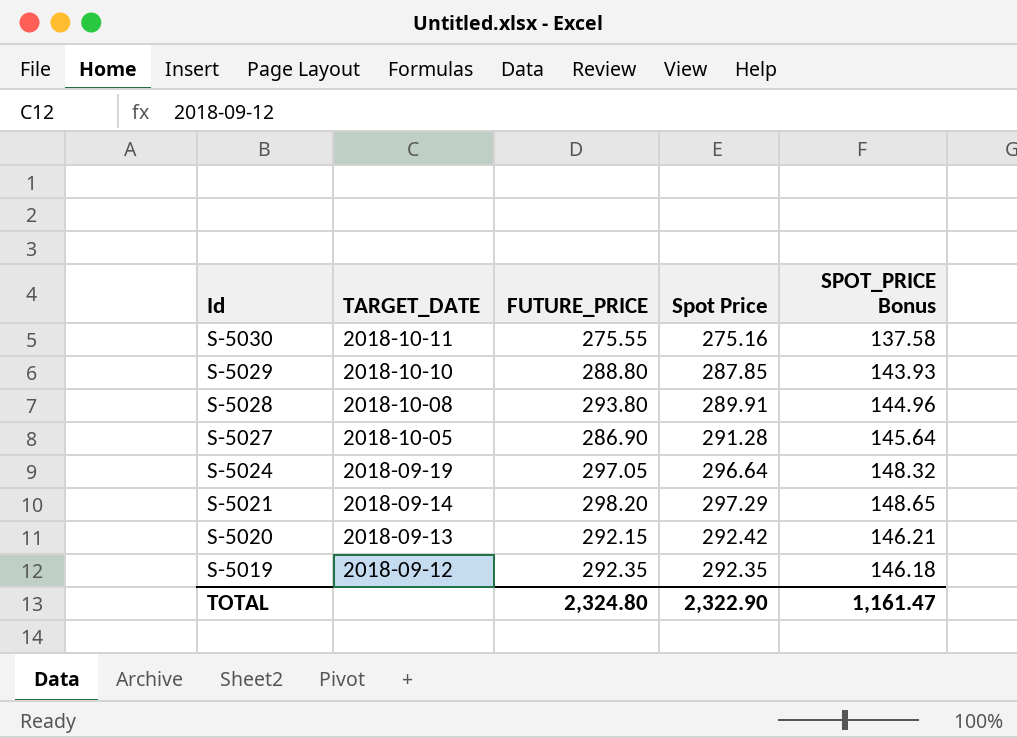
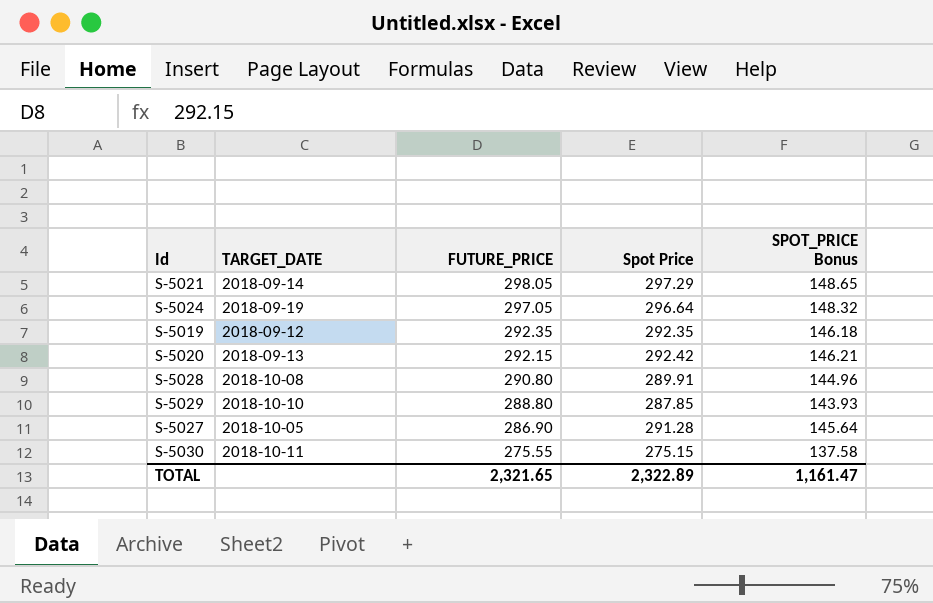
row order: Id descending -> FUTURE_PRICE descending
S-5021 | FUTURE_PRICE: 298.20 -> 298.05
S-5028 | FUTURE_PRICE: 293.80 -> 290.80
S-5030 | Spot Price: 275.16 -> 275.15
TOTAL | FUTURE_PRICE: 2,324.80 -> 2,321.65
TOTAL | Spot Price: 2,322.90 -> 2,322.89

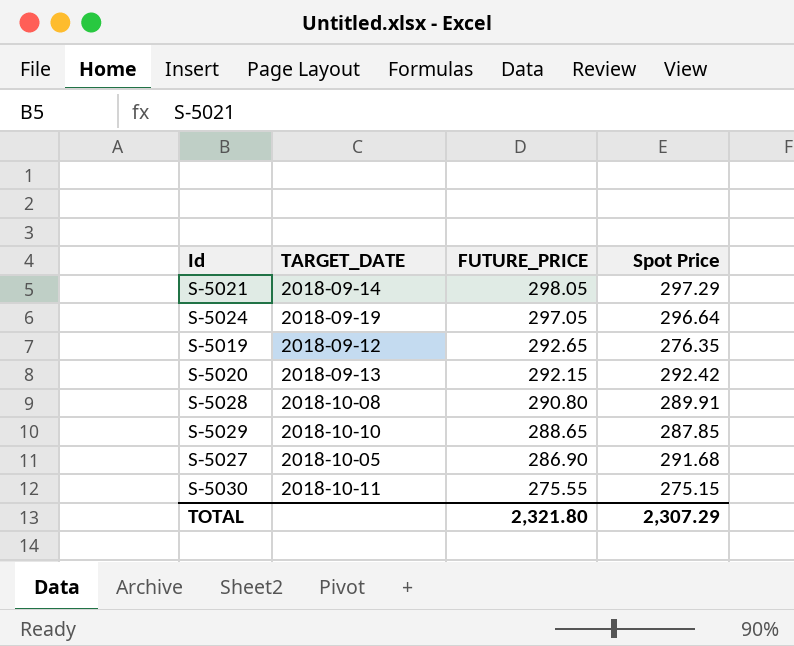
column SPOT_PRICE Bonus | formula: [Spot Price] * 0.5 -> none
S-5019 | FUTURE_PRICE: 292.35 -> 292.65
S-5019 | Spot Price: 292.35 -> 276.35
S-5029 | FUTURE_PRICE: 288.80 -> 288.65
S-5027 | Spot Price: 291.28 -> 291.68
TOTAL | FUTURE_PRICE: 2,321.65 -> 2,321.80
TOTAL | Spot Price: 2,322.89 -> 2,307.29

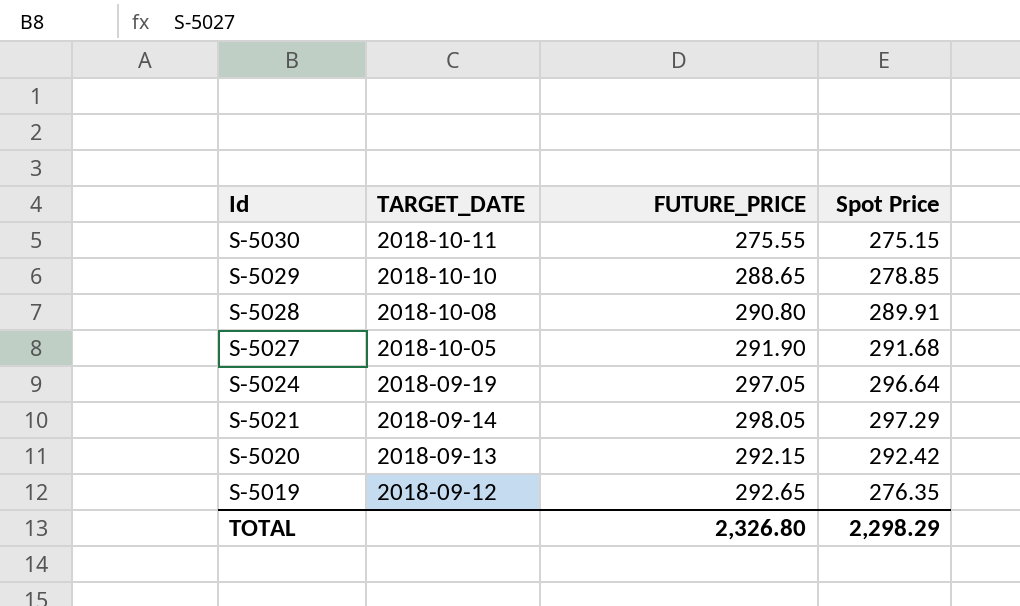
row order: FUTURE_PRICE descending -> Id descending
S-5029 | Spot Price: 287.85 -> 278.85
S-5027 | FUTURE_PRICE: 286.90 -> 291.90
TOTAL | FUTURE_PRICE: 2,321.80 -> 2,326.80
TOTAL | Spot Price: 2,307.29 -> 2,298.29

